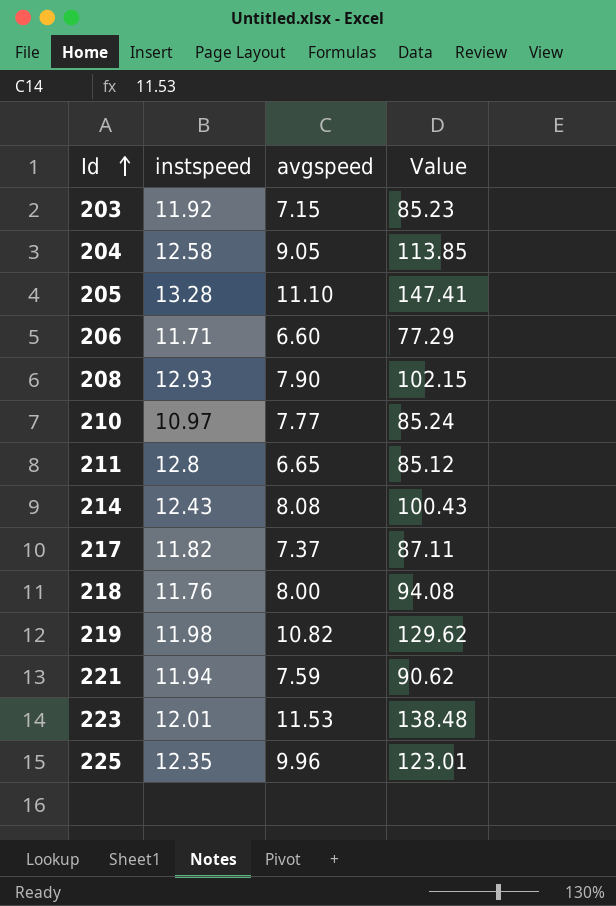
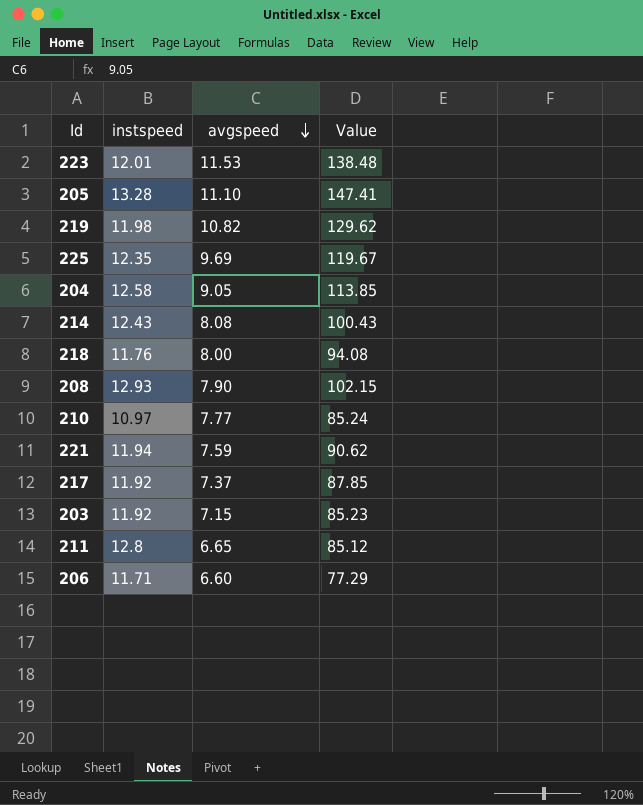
row order: Id ascending -> avgspeed descending
225 | avgspeed: 9.96 -> 9.69
225 | Value: 123.01 -> 119.67
217 | instspeed: 11.82 -> 11.92
217 | Value: 87.11 -> 87.85

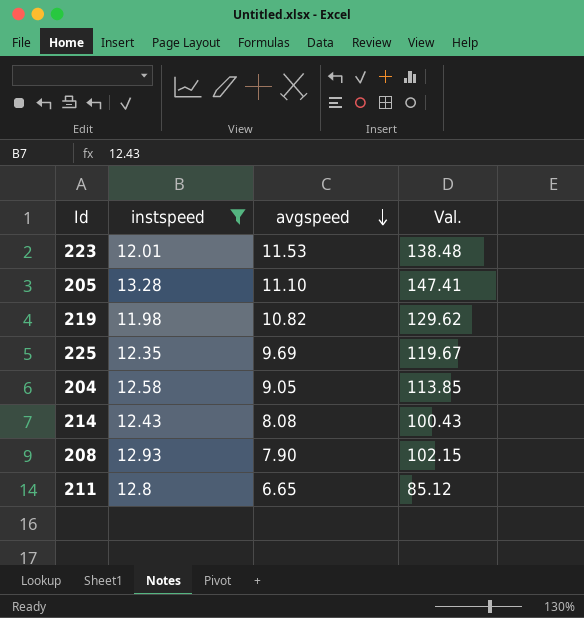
filter: none -> instspeed >= 11.98
column name: Value -> Val.

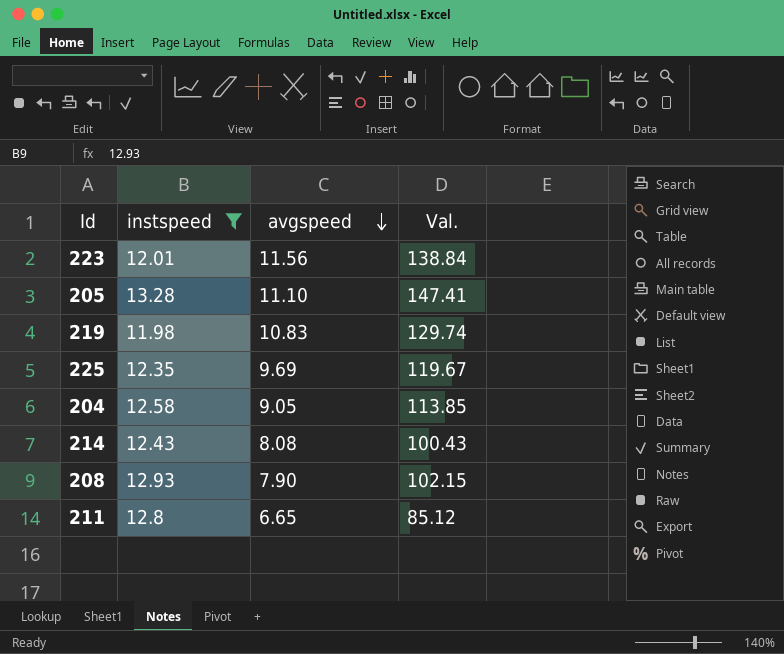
223 | avgspeed: 11.53 -> 11.56
223 | Val.: 138.48 -> 138.84
219 | avgspeed: 10.82 -> 10.83
219 | Val.: 129.62 -> 129.74

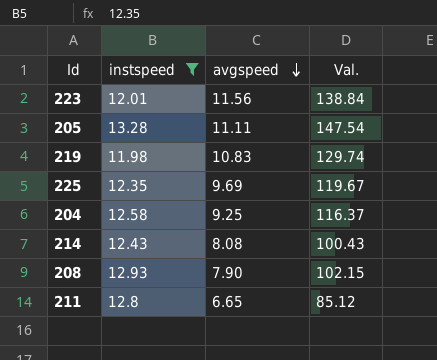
205 | avgspeed: 11.10 -> 11.11
205 | Val.: 147.41 -> 147.54
204 | avgspeed: 9.05 -> 9.25
204 | Val.: 113.85 -> 116.37

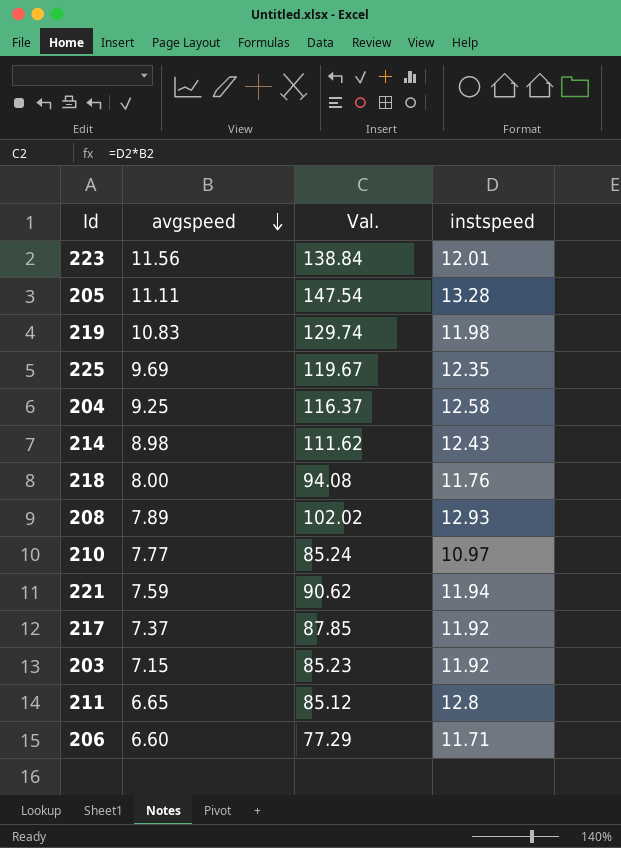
filter: instspeed >= 11.98 -> none
column instspeed | position: 2 -> 4
214 | avgspeed: 8.08 -> 8.98
214 | Val.: 100.43 -> 111.62
208 | avgspeed: 7.90 -> 7.89
208 | Val.: 102.15 -> 102.02

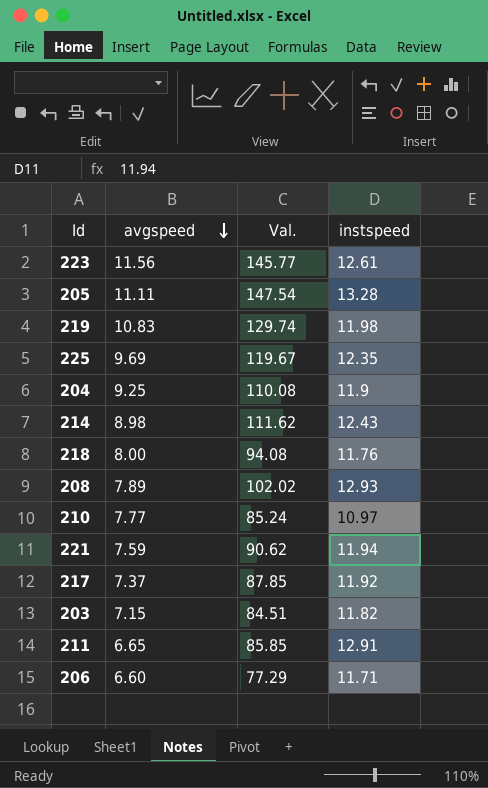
223 | Val.: 138.84 -> 145.77
223 | instspeed: 12.01 -> 12.61
204 | Val.: 116.37 -> 110.08
204 | instspeed: 12.58 -> 11.9
203 | Val.: 85.23 -> 84.51
203 | instspeed: 11.92 -> 11.82
211 | Val.: 85.12 -> 85.85
211 | instspeed: 12.8 -> 12.91

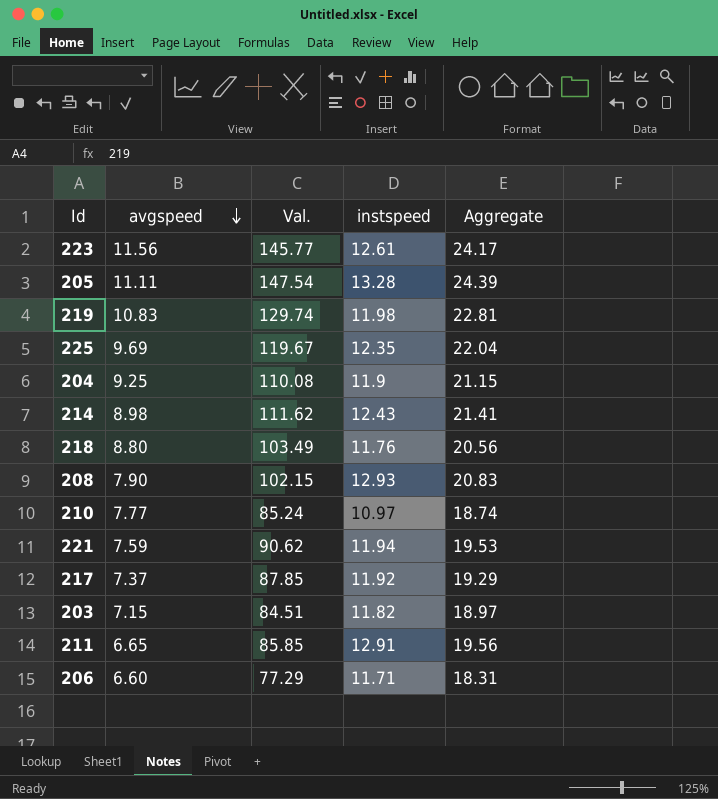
column Aggregate | formula: none -> [avgspeed] + [instspeed]
218 | avgspeed: 8.00 -> 8.80
218 | Val.: 94.08 -> 103.49
208 | avgspeed: 7.89 -> 7.90
208 | Val.: 102.02 -> 102.15

